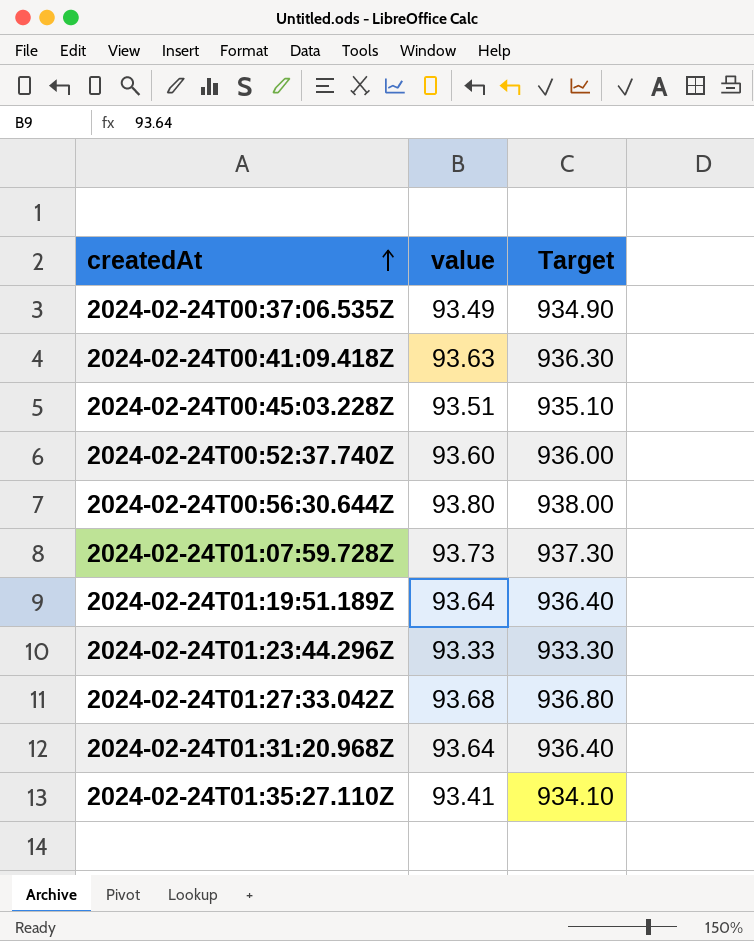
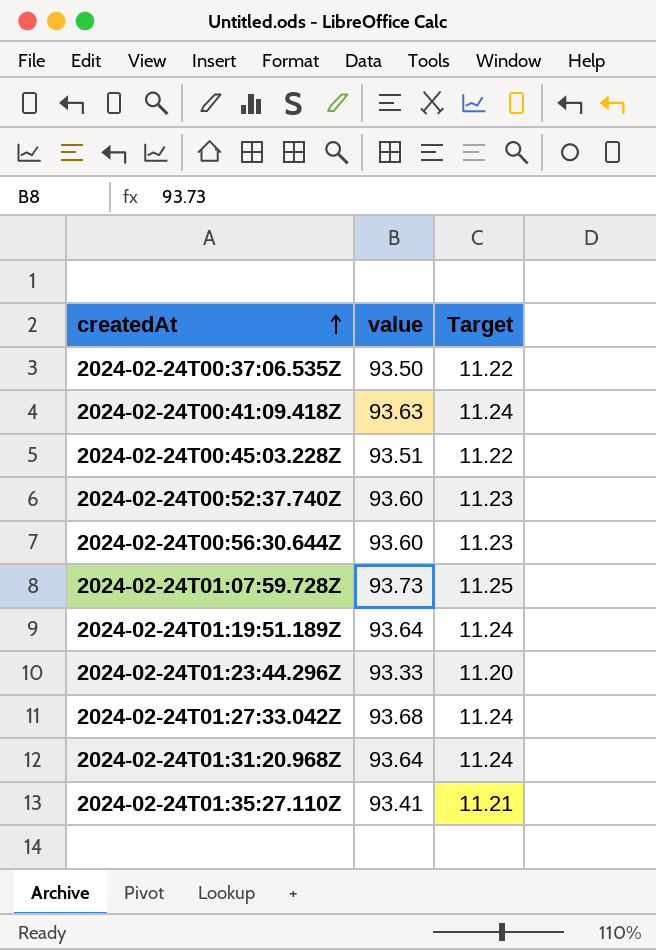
column Target | formula: [value] * 10 -> [value] * 0.12
2024-02-24T00:37:06.535Z | value: 93.49 -> 93.50
2024-02-24T00:56:30.644Z | value: 93.80 -> 93.60

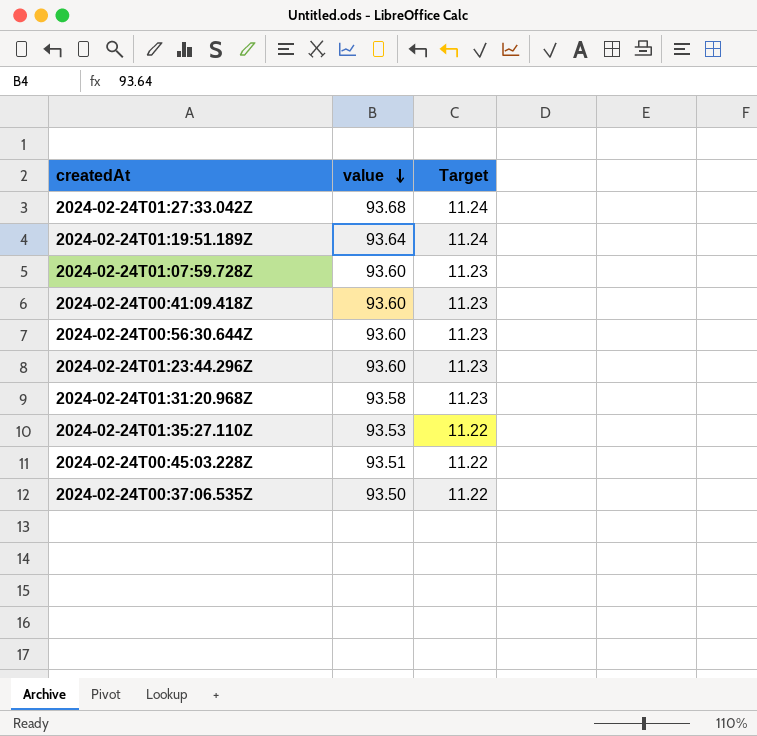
row order: createdAt ascending -> value descending
row 2024-02-24T00:52:37.740Z: 93.60 | 11.23 -> none
2024-02-24T01:07:59.728Z | value: 93.73 -> 93.60
2024-02-24T01:07:59.728Z | Target: 11.25 -> 11.23
2024-02-24T00:41:09.418Z | value: 93.63 -> 93.60
2024-02-24T00:41:09.418Z | Target: 11.24 -> 11.23
2024-02-24T01:23:44.296Z | value: 93.33 -> 93.60
2024-02-24T01:23:44.296Z | Target: 11.20 -> 11.23
2024-02-24T01:31:20.968Z | value: 93.64 -> 93.58
2024-02-24T01:31:20.968Z | Target: 11.24 -> 11.23
2024-02-24T01:35:27.110Z | value: 93.41 -> 93.53
2024-02-24T01:35:27.110Z | Target: 11.21 -> 11.22

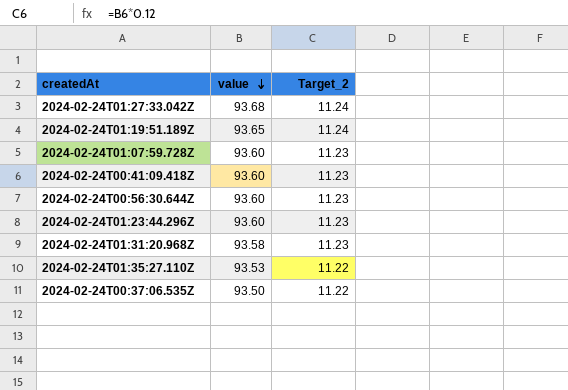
column name: Target -> Target_2
row 2024-02-24T00:45:03.228Z: 93.51 | 11.22 -> none
2024-02-24T01:19:51.189Z | value: 93.64 -> 93.65

